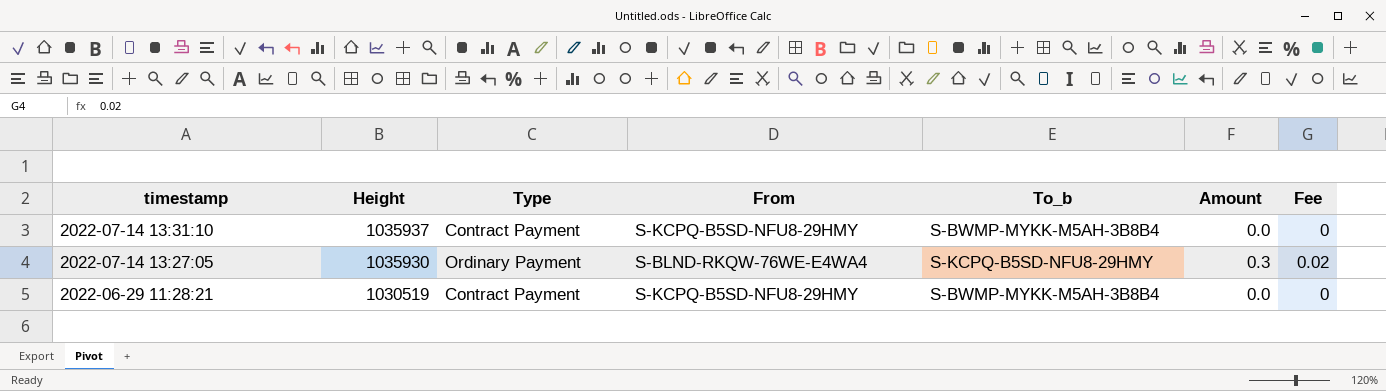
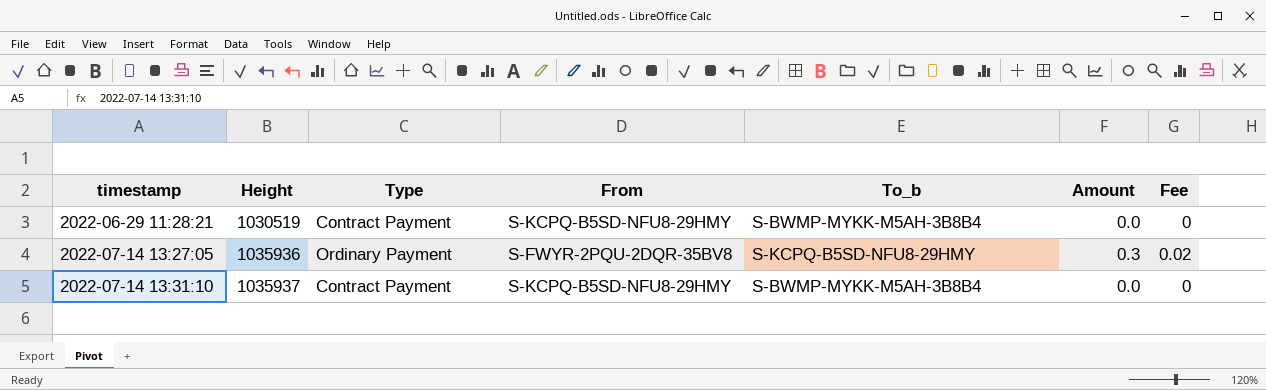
row order: timestamp descending -> timestamp ascending
2022-07-14 13:27:05 | Height: 1035930 -> 1035936
2022-07-14 13:27:05 | From: S-BLND-RKQW-76WE-E4WA4 -> S-FWYR-2PQU-2DQR-35BV8

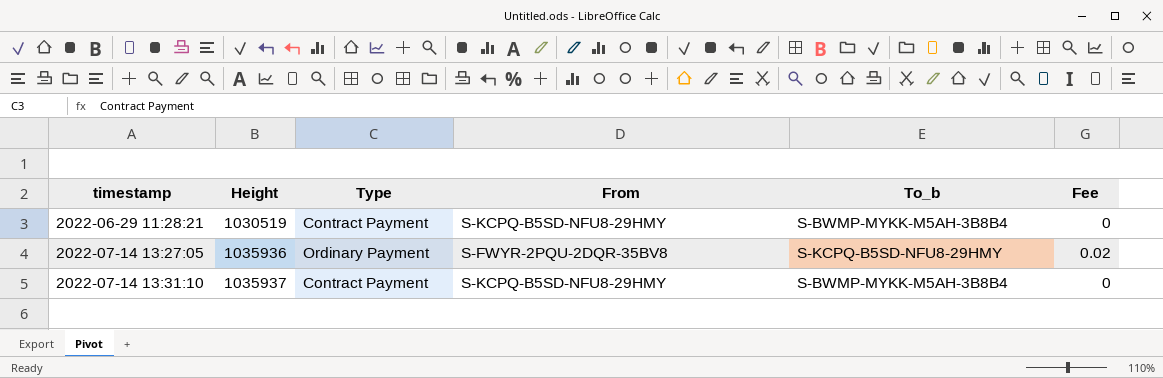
column Amount | position: 6 -> none

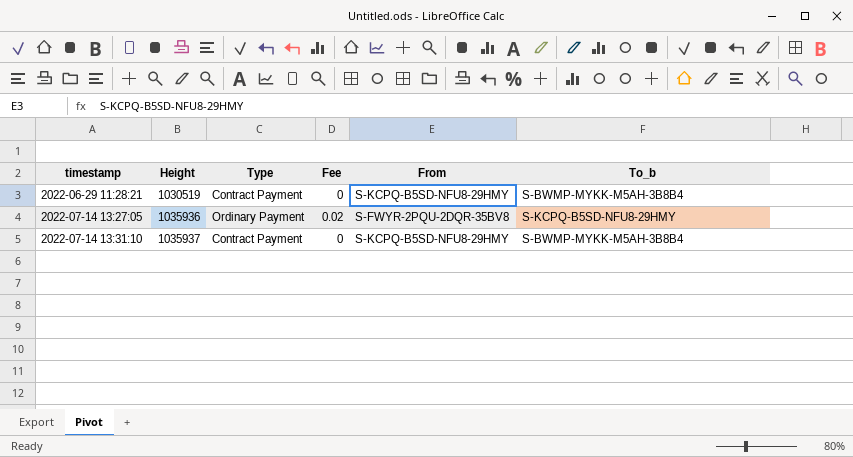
column Fee | position: 6 -> 4

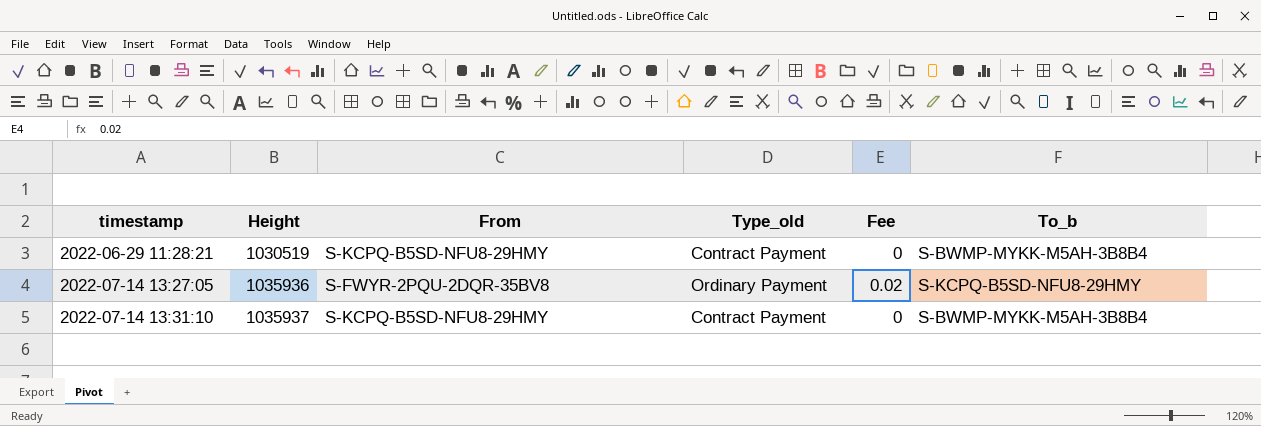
column From | position: 5 -> 3
column name: Type -> Type_old

